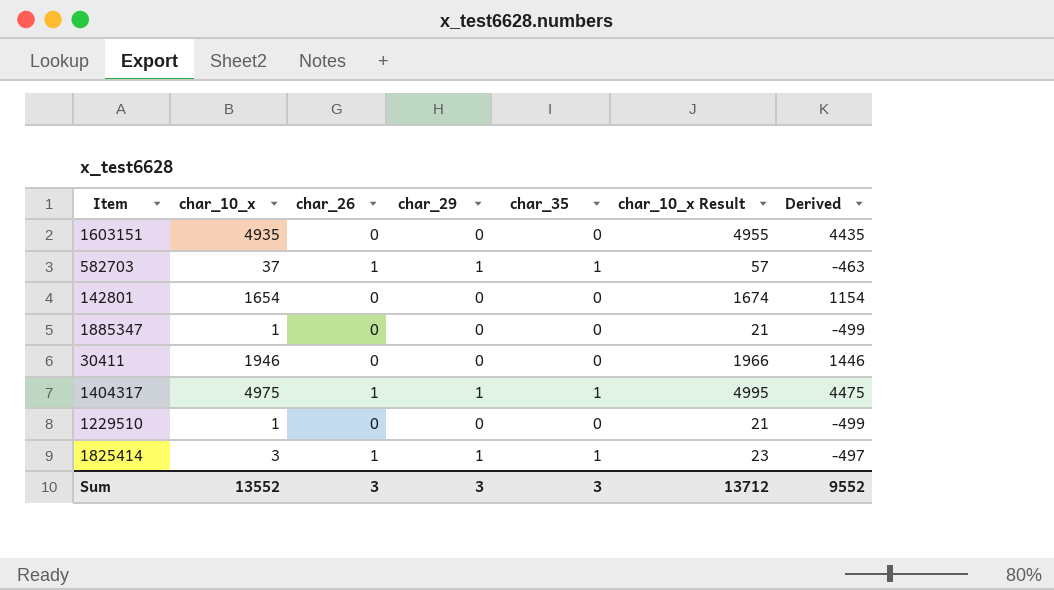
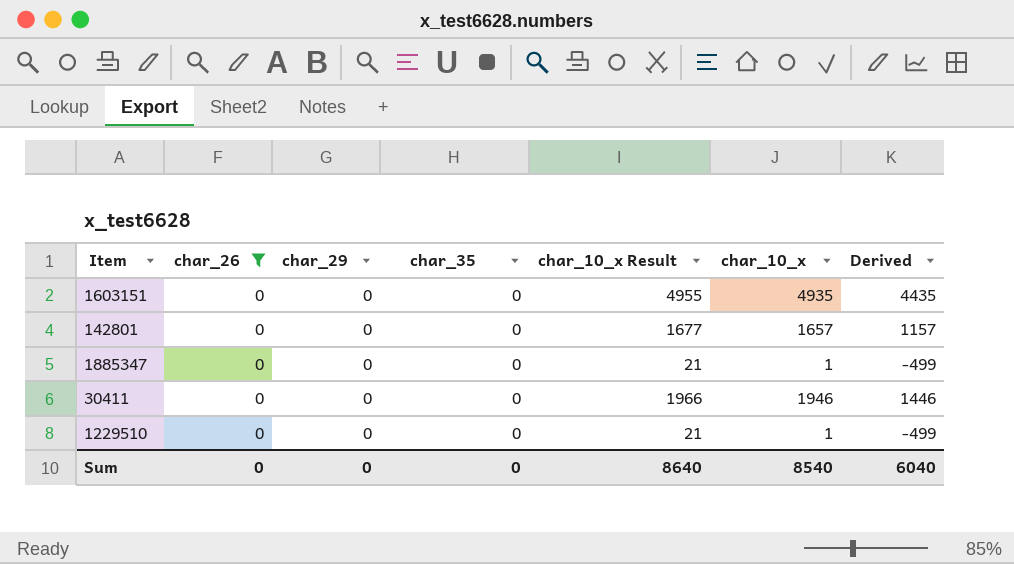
filter: none -> char_26 = 0
column char_10_x | position: 2 -> 6
142801 | char_10_x Result: 1674 -> 1677
142801 | char_10_x: 1654 -> 1657
142801 | Derived: 1154 -> 1157
Sum | char_26: 3 -> 0
Sum | char_29: 3 -> 0
Sum | char_35: 3 -> 0
Sum | char_10_x Result: 13712 -> 8640
Sum | char_10_x: 13552 -> 8540
Sum | Derived: 9552 -> 6040

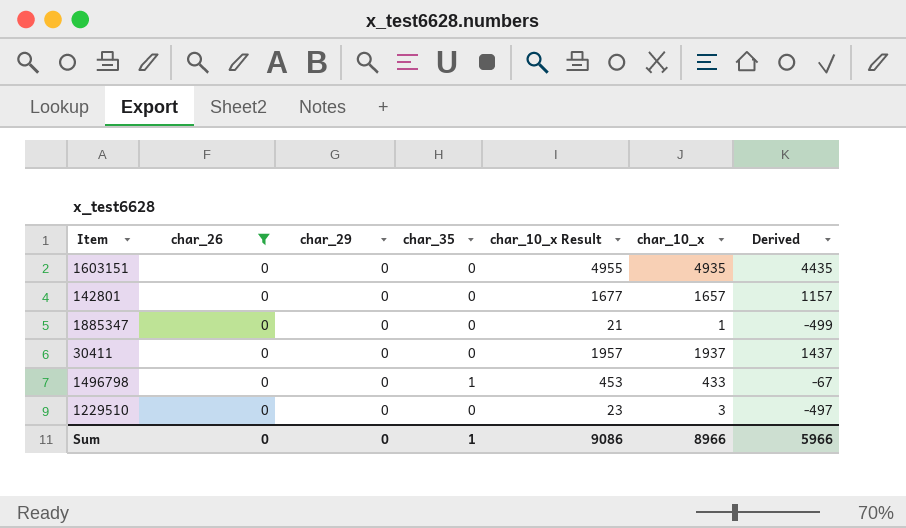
30411 | char_10_x Result: 1966 -> 1957
30411 | char_10_x: 1946 -> 1937
30411 | Derived: 1446 -> 1437
row 1496798: none -> 0 | 0 | 1 | 453 | 433 | -67
1229510 | char_10_x Result: 21 -> 23
1229510 | char_10_x: 1 -> 3
1229510 | Derived: -499 -> -497
Sum | char_35: 0 -> 1
Sum | char_10_x Result: 8640 -> 9086
Sum | char_10_x: 8540 -> 8966
Sum | Derived: 6040 -> 5966

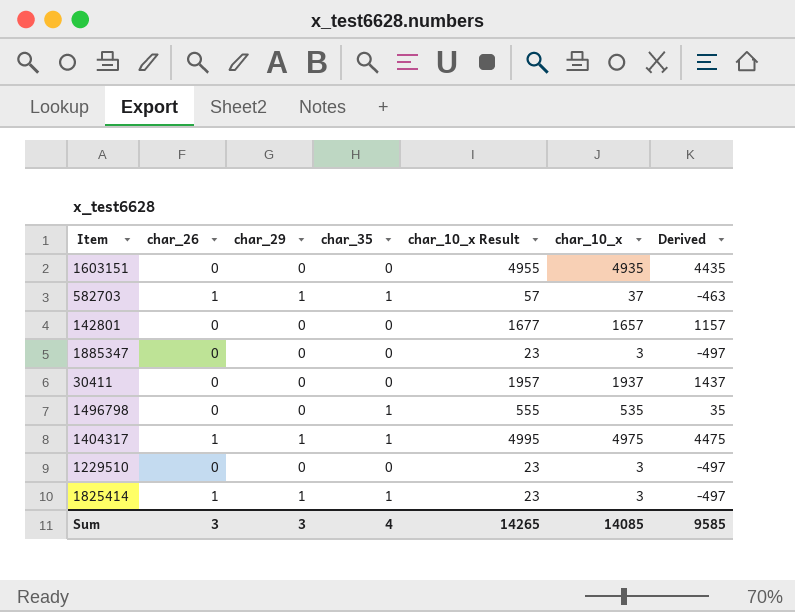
filter: char_26 = 0 -> none
1885347 | char_10_x Result: 21 -> 23
1885347 | char_10_x: 1 -> 3
1885347 | Derived: -499 -> -497
1496798 | char_10_x Result: 453 -> 555
1496798 | char_10_x: 433 -> 535
1496798 | Derived: -67 -> 35
Sum | char_26: 0 -> 3
Sum | char_29: 0 -> 3
Sum | char_35: 1 -> 4
Sum | char_10_x Result: 9086 -> 14265
Sum | char_10_x: 8966 -> 14085
Sum | Derived: 5966 -> 9585

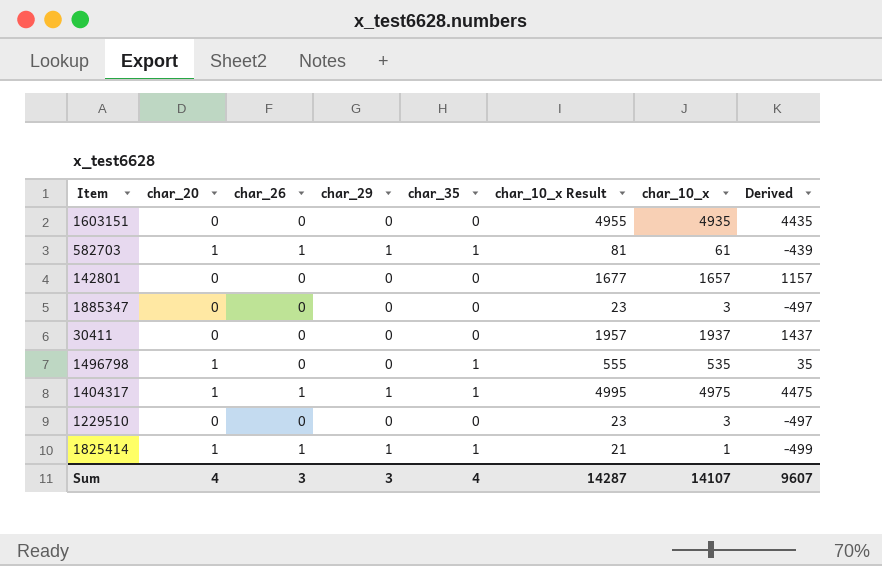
column char_20 | position: none -> 2
582703 | char_10_x Result: 57 -> 81
582703 | char_10_x: 37 -> 61
582703 | Derived: -463 -> -439
1825414 | char_10_x Result: 23 -> 21
1825414 | char_10_x: 3 -> 1
1825414 | Derived: -497 -> -499
Sum | char_10_x Result: 14265 -> 14287
Sum | char_10_x: 14085 -> 14107
Sum | Derived: 9585 -> 9607

